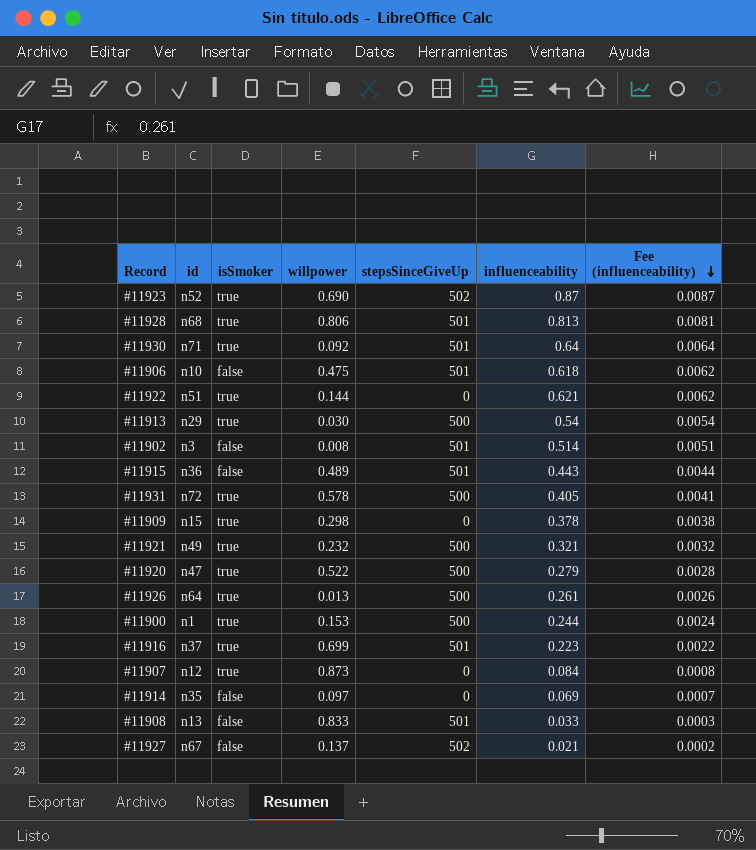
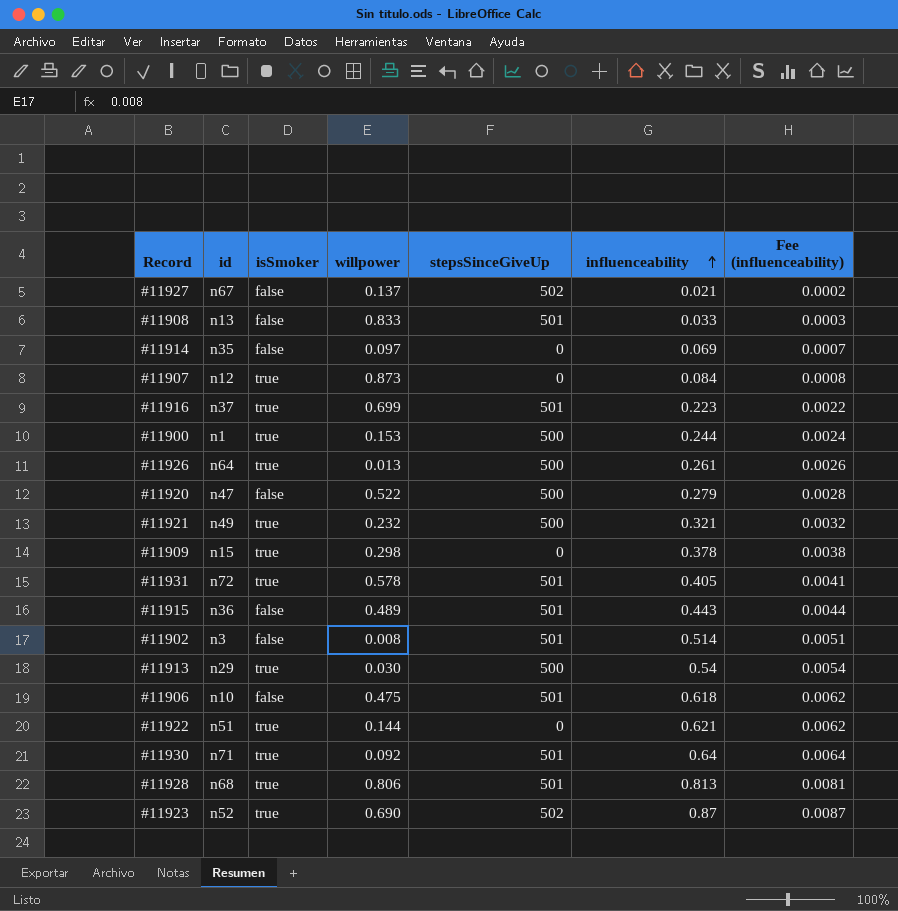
row order: Fee (influenceability) descending -> influenceability ascending
#11920 | isSmoker: true -> false
#11931 | stepsSinceGiveUp: 500 -> 501

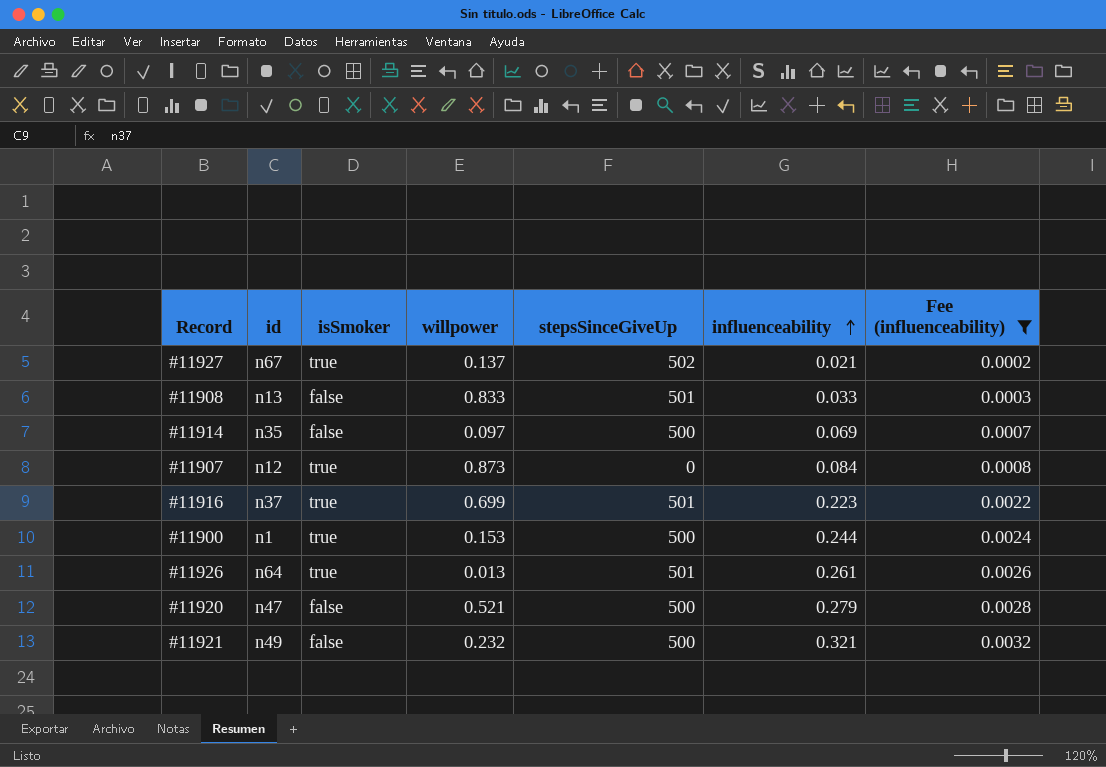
filter: none -> Fee (influenceability) <= 0.0032
#11927 | isSmoker: false -> true
#11914 | stepsSinceGiveUp: 0 -> 500
#11926 | stepsSinceGiveUp: 500 -> 501
#11920 | willpower: 0.522 -> 0.521
#11921 | isSmoker: true -> false

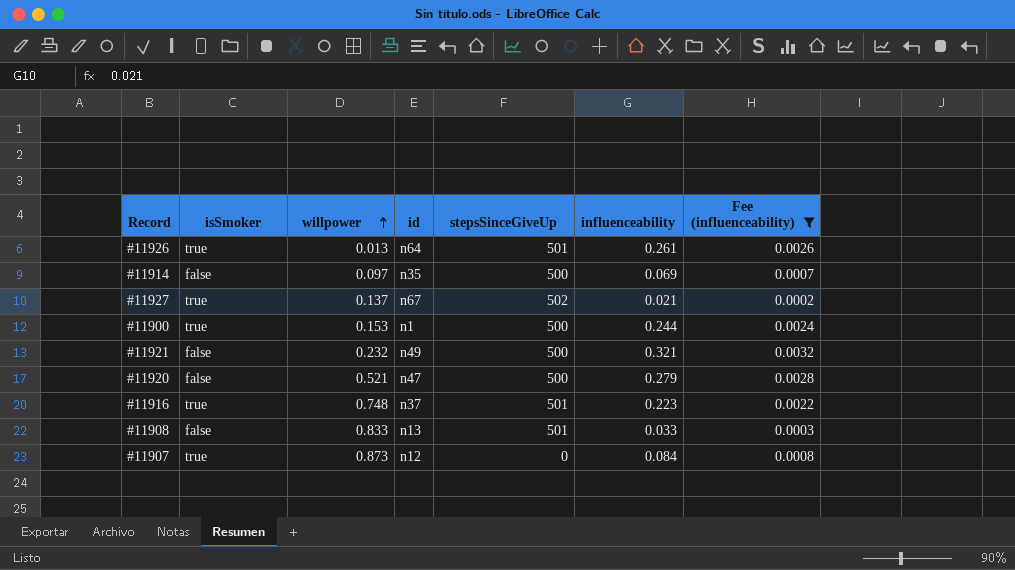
row order: influenceability ascending -> willpower ascending
column id | position: 2 -> 4
#11916 | willpower: 0.699 -> 0.748

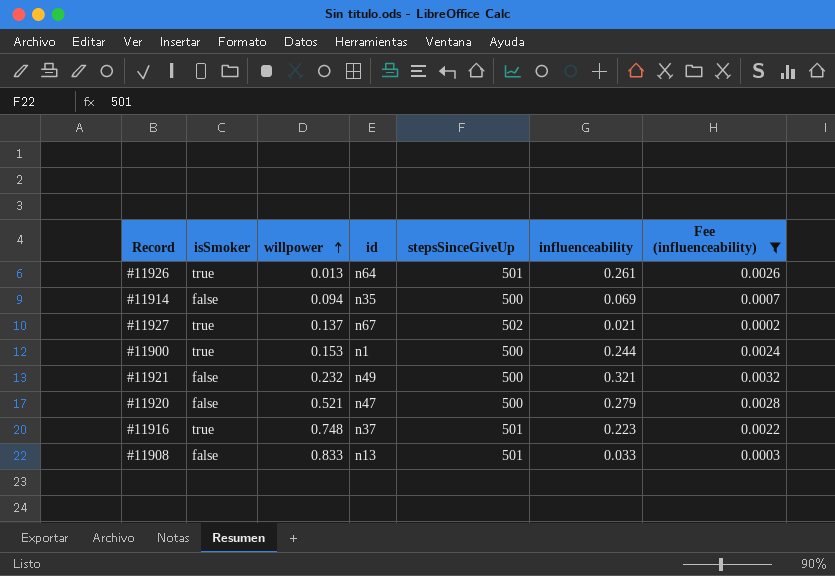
row #11907: true | 0.873 | n12 | 0 | 0.084 | 0.0008 -> none
#11914 | willpower: 0.097 -> 0.094

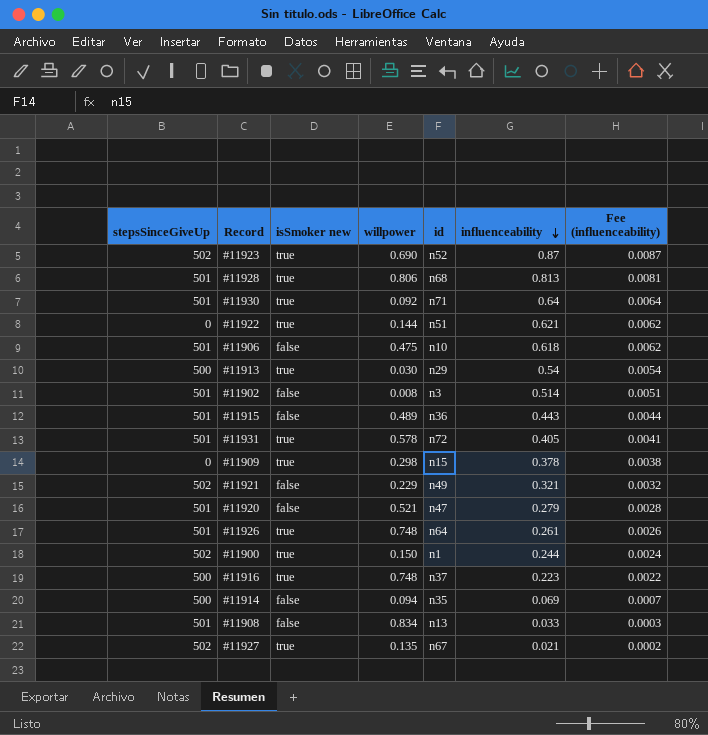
filter: Fee (influenceability) <= 0.0032 -> none
row order: willpower ascending -> influenceability descending
column stepsSinceGiveUp | position: 5 -> 1
column name: isSmoker -> isSmoker new
#11921 | stepsSinceGiveUp: 500 -> 502
#11921 | willpower: 0.232 -> 0.229
#11920 | stepsSinceGiveUp: 500 -> 501
#11926 | willpower: 0.013 -> 0.748
#11900 | stepsSinceGiveUp: 500 -> 502
#11900 | willpower: 0.153 -> 0.150
#11916 | stepsSinceGiveUp: 501 -> 500
#11908 | willpower: 0.833 -> 0.834
#11927 | willpower: 0.137 -> 0.135

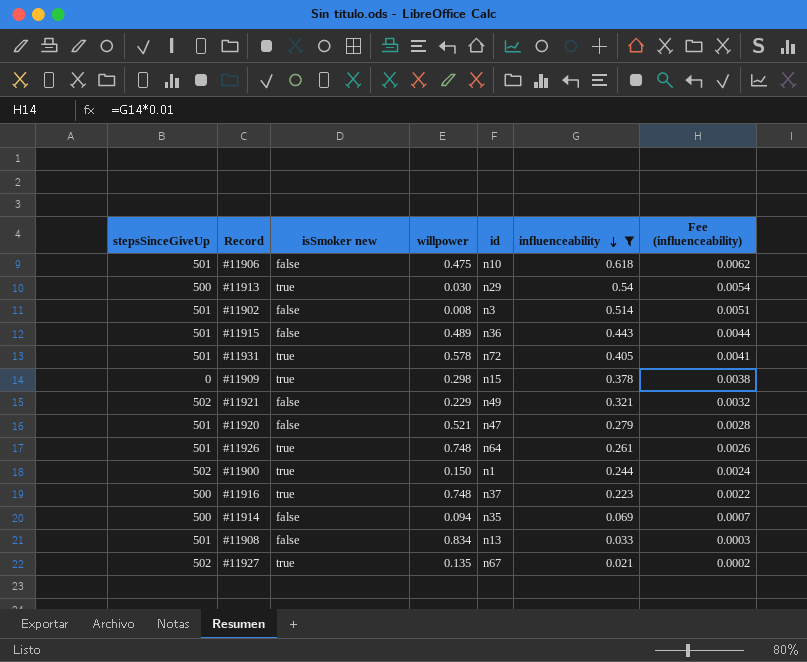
filter: none -> influenceability <= 0.618

